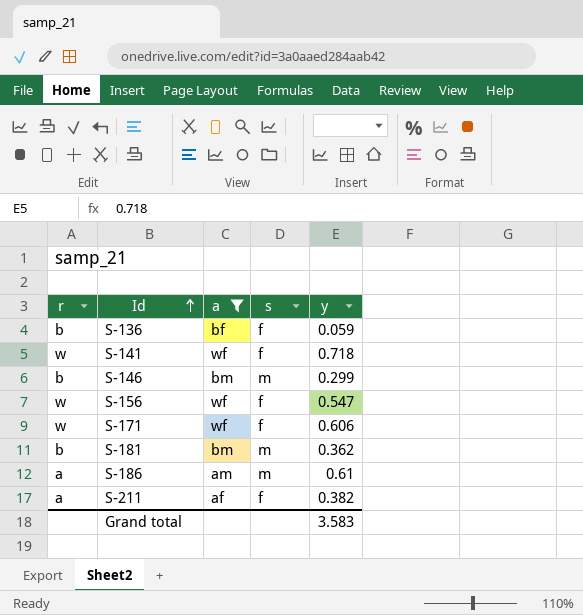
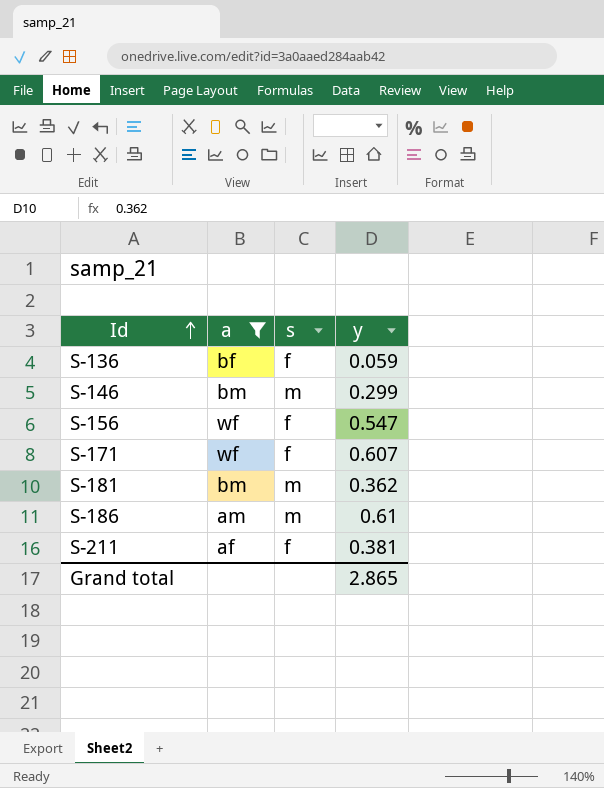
column r | position: 1 -> none
row S-141: w | wf | f | 0.718 -> none
S-171 | y: 0.606 -> 0.607
S-211 | y: 0.382 -> 0.381
Grand total | y: 3.583 -> 2.865

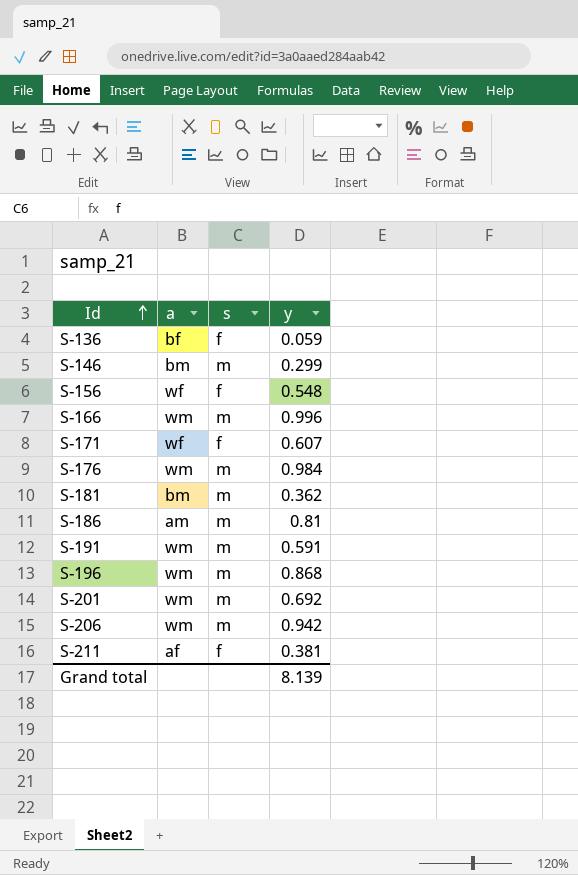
filter: a != wm -> none
S-156 | y: 0.547 -> 0.548
S-186 | y: 0.61 -> 0.81
Grand total | y: 2.865 -> 8.139

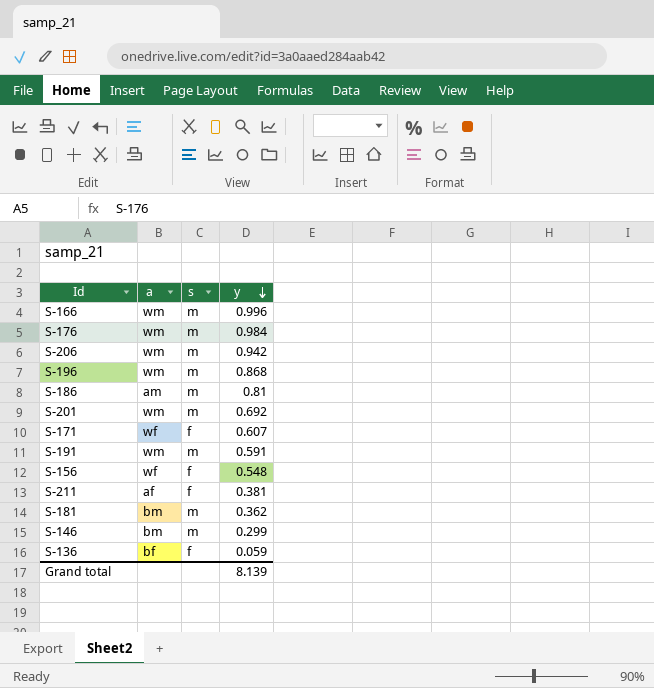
row order: Id ascending -> y descending

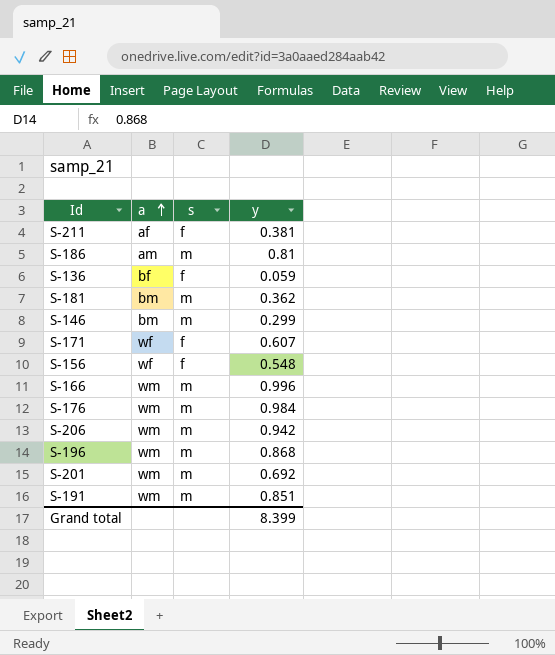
row order: y descending -> a ascending
S-191 | y: 0.591 -> 0.851
Grand total | y: 8.139 -> 8.399

